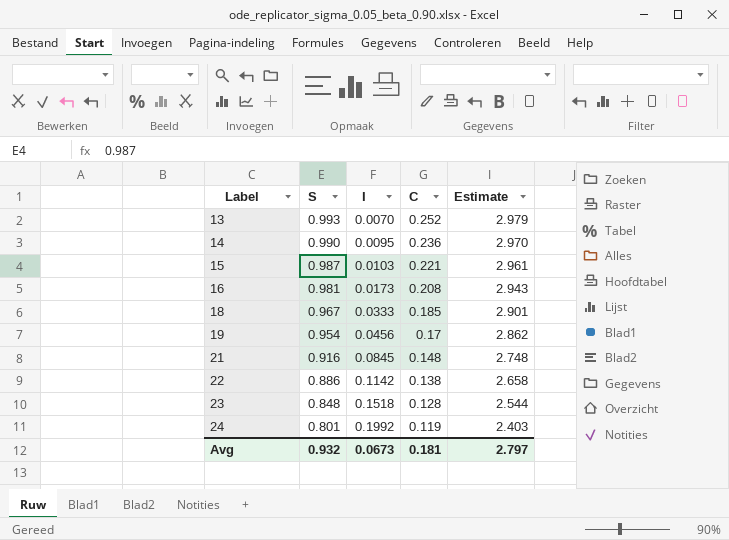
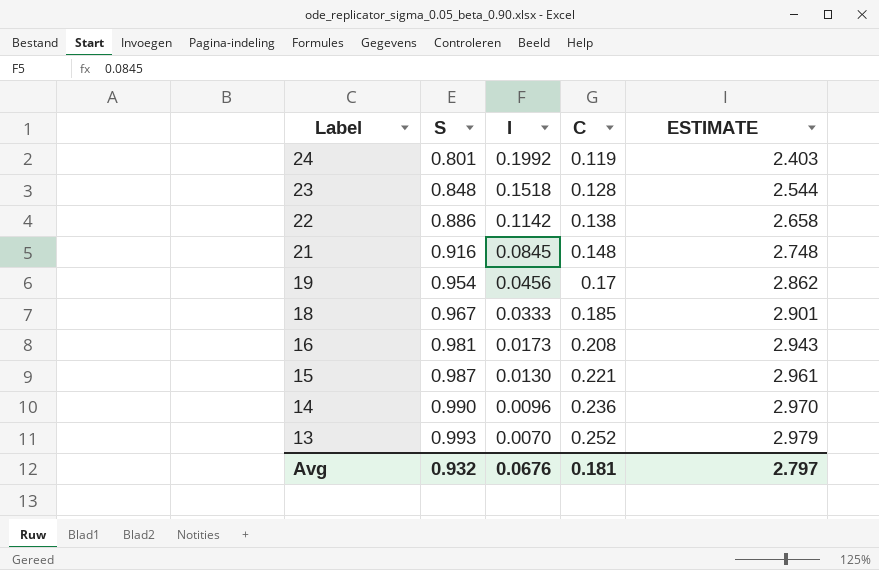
row order: Label ascending -> Label descending
column name: Estimate -> ESTIMATE
15 | I: 0.0103 -> 0.0130
14 | I: 0.0095 -> 0.0096
Avg | I: 0.0673 -> 0.0676

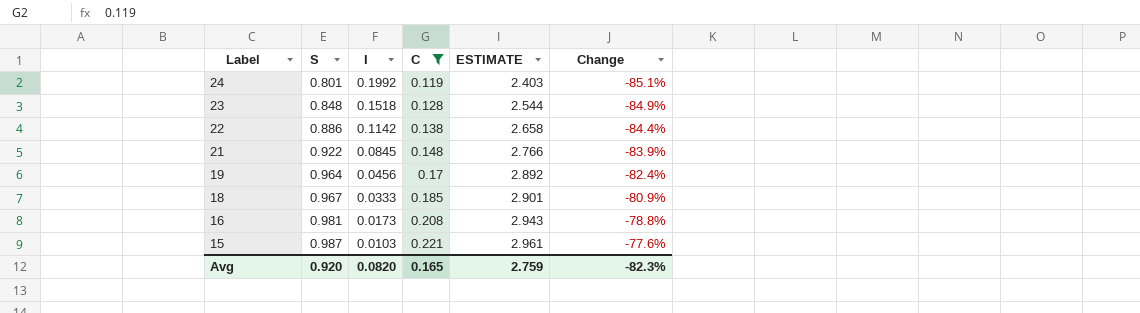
filter: none -> C <= 0.221
column Change | formula: none -> ([C] - [S]) / [S]
21 | S: 0.916 -> 0.922
21 | ESTIMATE: 2.748 -> 2.766
19 | S: 0.954 -> 0.964
19 | ESTIMATE: 2.862 -> 2.892
15 | I: 0.0130 -> 0.0103
Avg | S: 0.932 -> 0.920
Avg | I: 0.0676 -> 0.0820
Avg | C: 0.181 -> 0.165
Avg | ESTIMATE: 2.797 -> 2.759

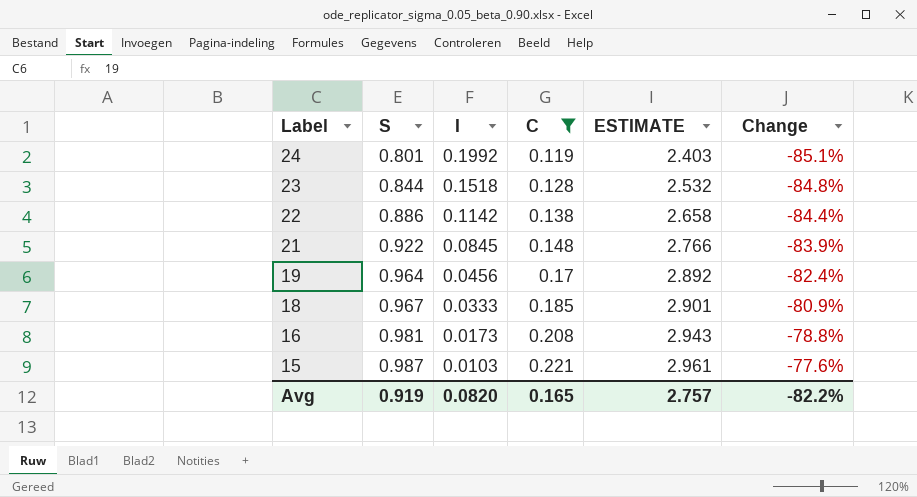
23 | S: 0.848 -> 0.844
23 | ESTIMATE: 2.544 -> 2.532
23 | Change: -84.9% -> -84.8%
Avg | S: 0.920 -> 0.919
Avg | ESTIMATE: 2.759 -> 2.757
Avg | Change: -82.3% -> -82.2%

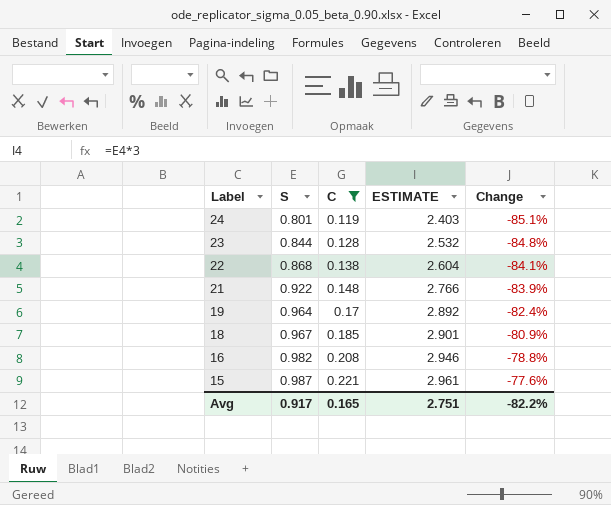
column I | position: 3 -> none
22 | S: 0.886 -> 0.868
22 | ESTIMATE: 2.658 -> 2.604
22 | Change: -84.4% -> -84.1%
16 | S: 0.981 -> 0.982
16 | ESTIMATE: 2.943 -> 2.946
Avg | S: 0.919 -> 0.917
Avg | ESTIMATE: 2.757 -> 2.751

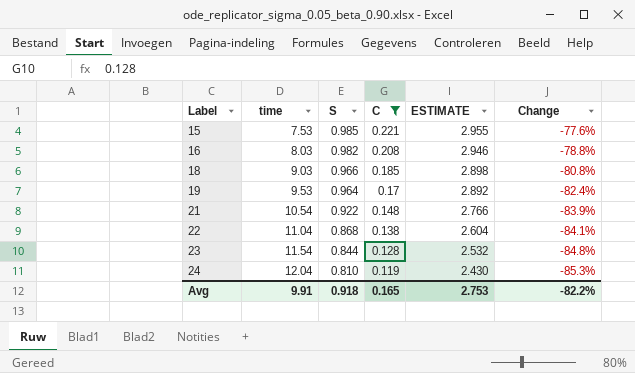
row order: Label descending -> Label ascending
column time | position: none -> 2
15 | S: 0.987 -> 0.985
15 | ESTIMATE: 2.961 -> 2.955
18 | S: 0.967 -> 0.966
18 | ESTIMATE: 2.901 -> 2.898
18 | Change: -80.9% -> -80.8%
24 | S: 0.801 -> 0.810
24 | ESTIMATE: 2.403 -> 2.430
24 | Change: -85.1% -> -85.3%
Avg | S: 0.917 -> 0.918
Avg | ESTIMATE: 2.751 -> 2.753

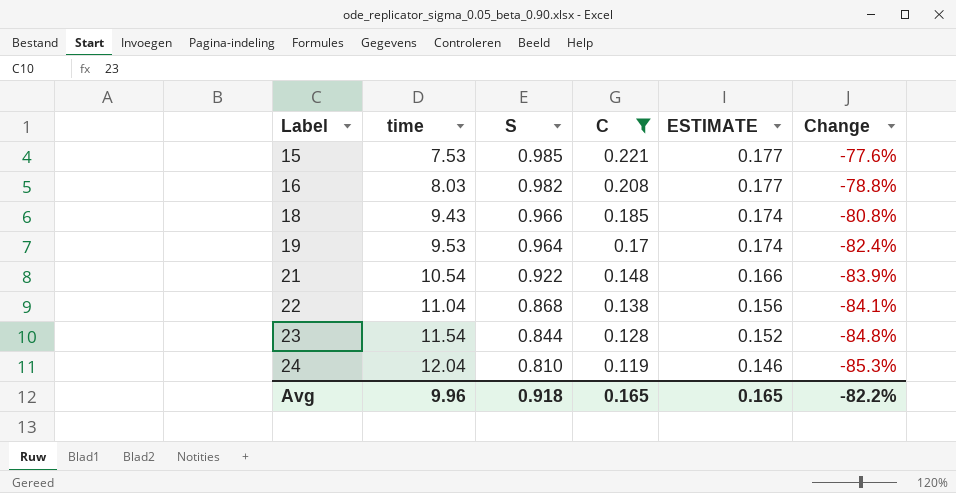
column ESTIMATE | formula: [S] * 3 -> [S] * 0.18
18 | time: 9.03 -> 9.43
Avg | time: 9.91 -> 9.96
Avg | ESTIMATE: 2.753 -> 0.165

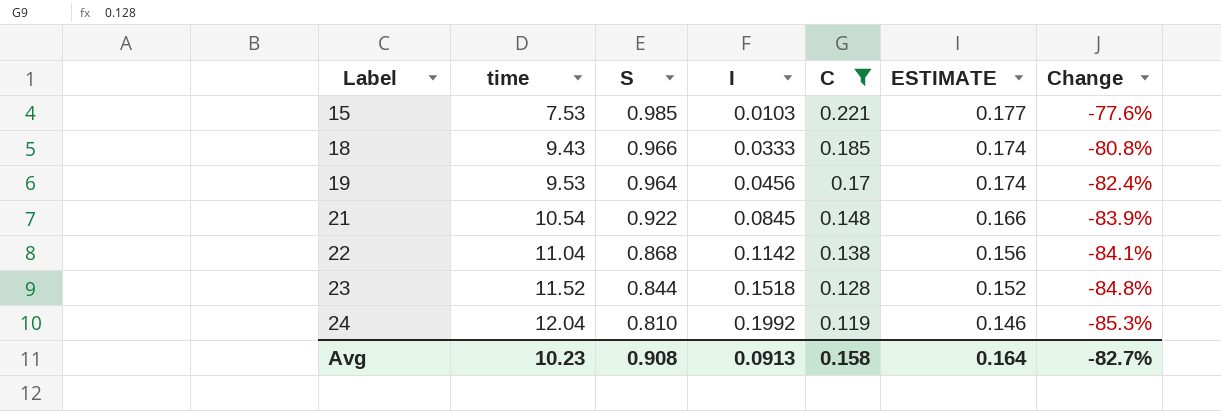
column I | position: none -> 4
row 16: 8.03 | 0.982 | 0.208 | 0.177 | -78.8% -> none
23 | time: 11.54 -> 11.52
Avg | time: 9.96 -> 10.23
Avg | S: 0.918 -> 0.908
Avg | C: 0.165 -> 0.158
Avg | ESTIMATE: 0.165 -> 0.164
Avg | Change: -82.2% -> -82.7%

